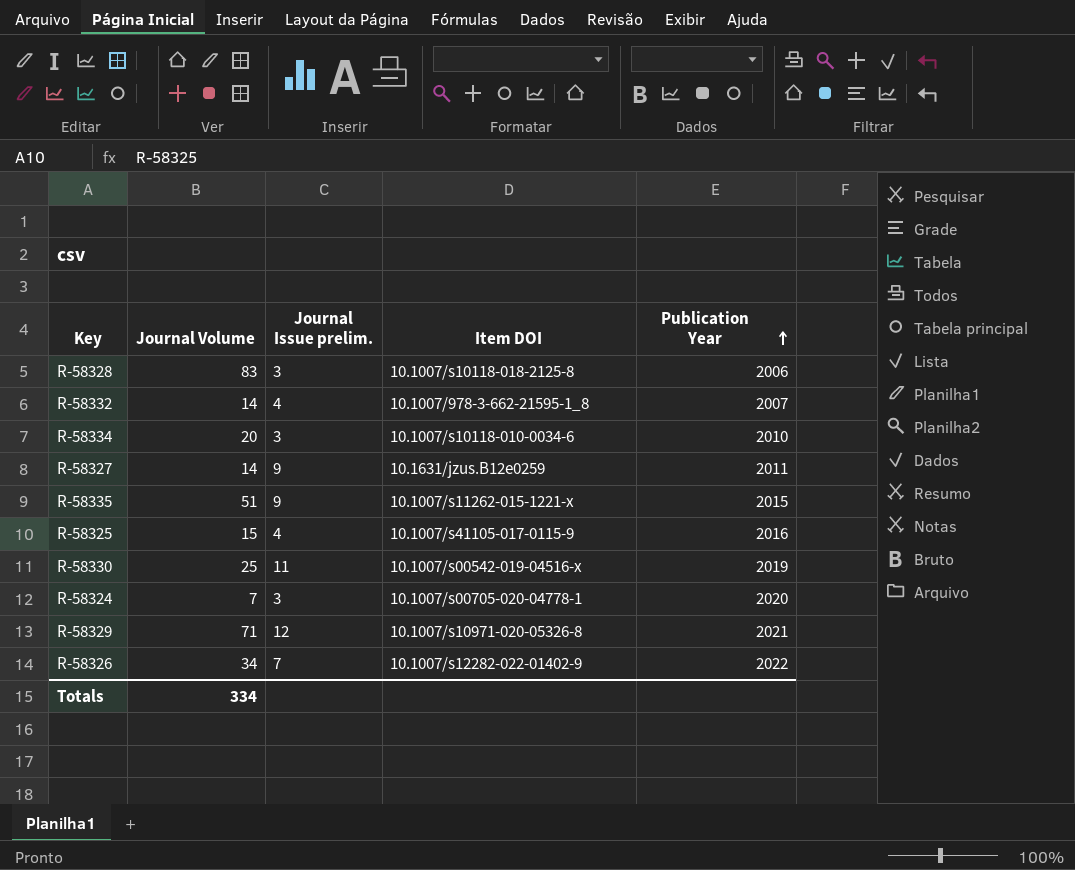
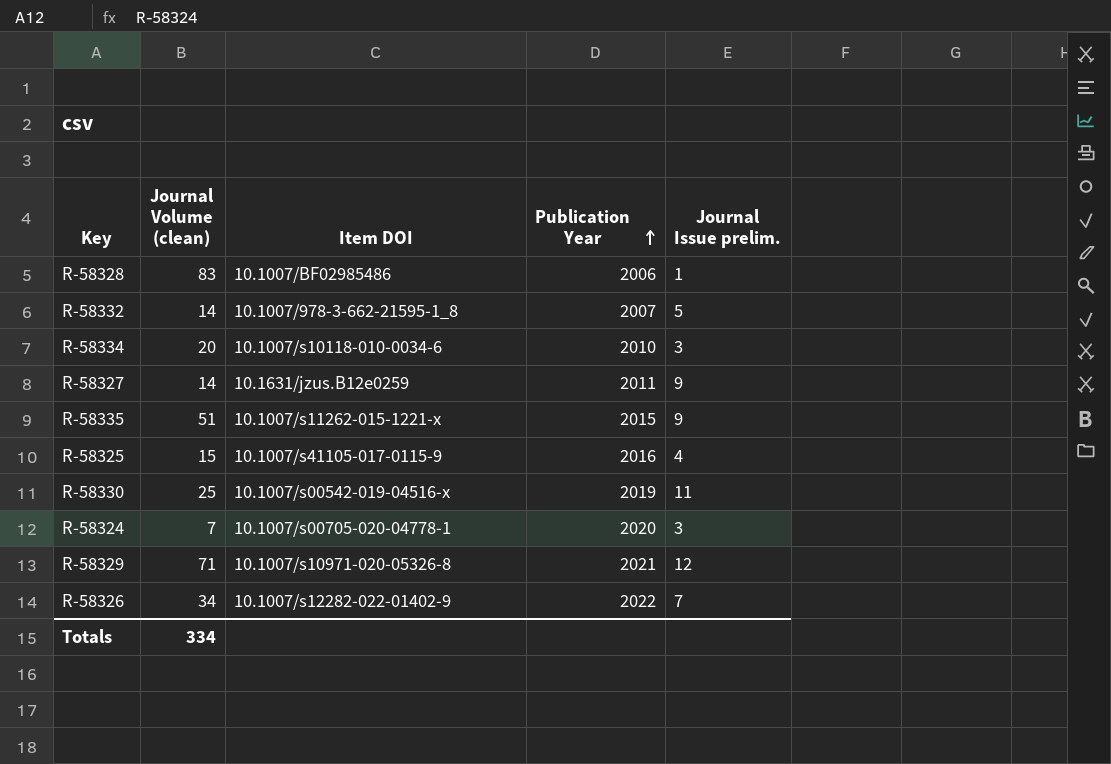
column name: Journal Volume -> Journal Volume (clean)
column Journal Issue prelim. | position: 3 -> 5
R-58328 | Item DOI: 10.1007/s10118-018-2125-8 -> 10.1007/BF02985486
R-58328 | Journal Issue prelim.: 3 -> 1
R-58332 | Journal Issue prelim.: 4 -> 5

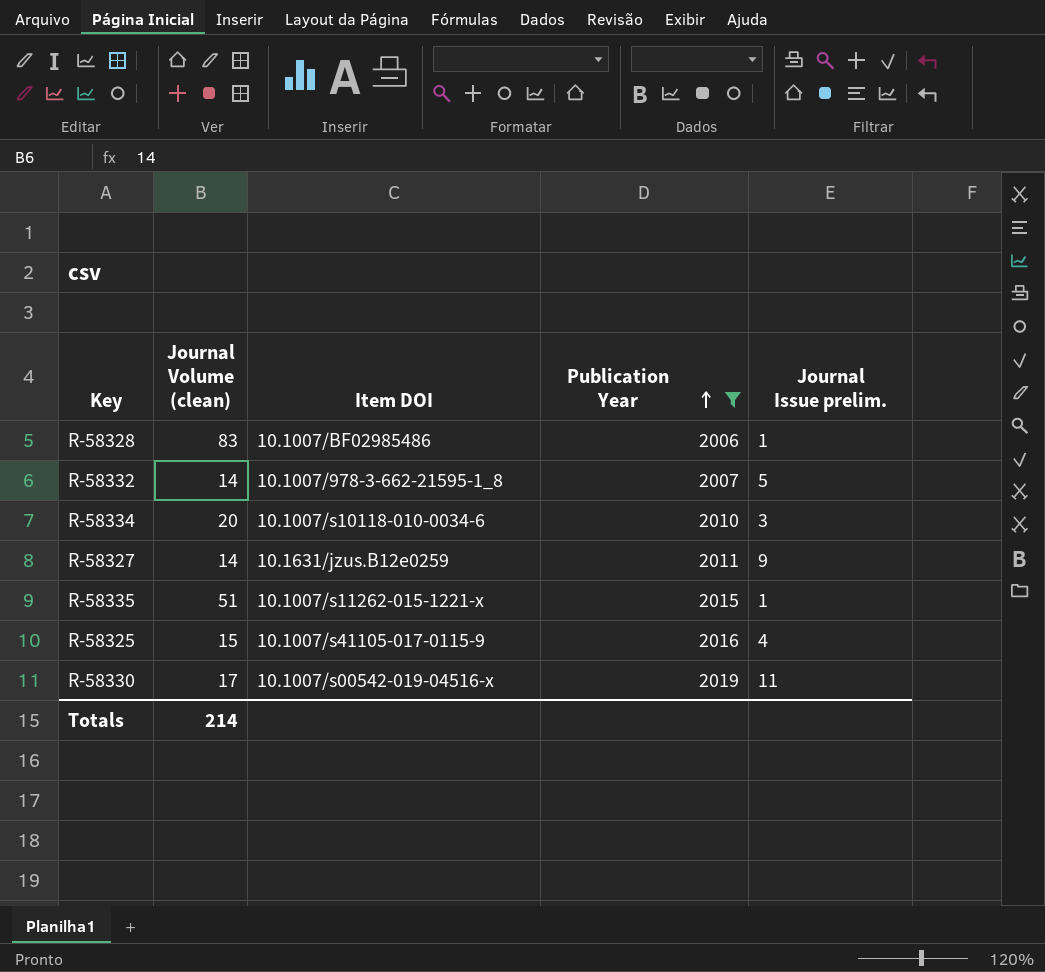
filter: none -> Publication Year <= 2019
R-58335 | Journal Issue prelim.: 9 -> 1
R-58330 | Journal Volume (clean): 25 -> 17
Totals | Journal Volume (clean): 334 -> 214

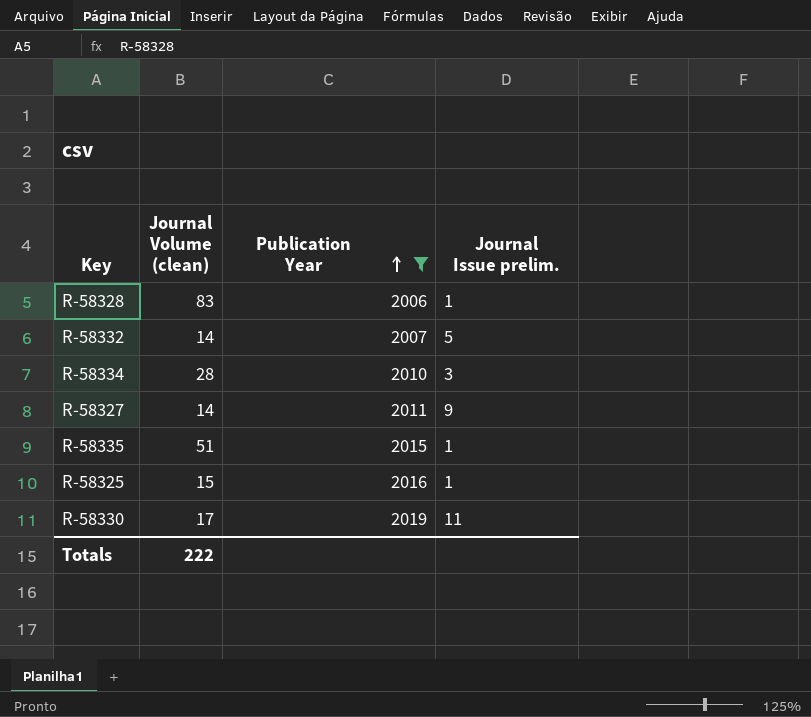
column Item DOI | position: 3 -> none
R-58334 | Journal Volume (clean): 20 -> 28
R-58325 | Journal Issue prelim.: 4 -> 1
Totals | Journal Volume (clean): 214 -> 222

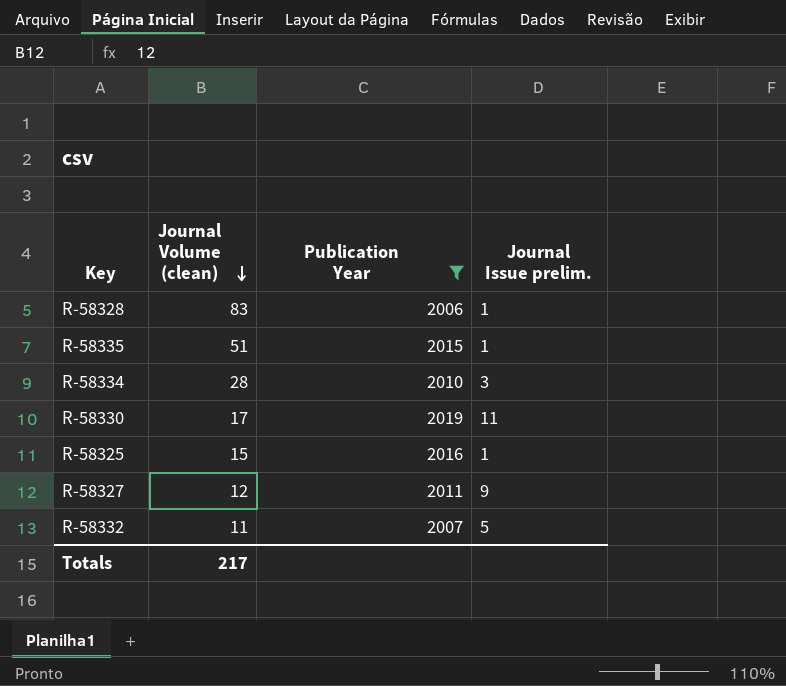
row order: Publication Year ascending -> Journal Volume (clean) descending
R-58327 | Journal Volume (clean): 14 -> 12
R-58332 | Journal Volume (clean): 14 -> 11
Totals | Journal Volume (clean): 222 -> 217

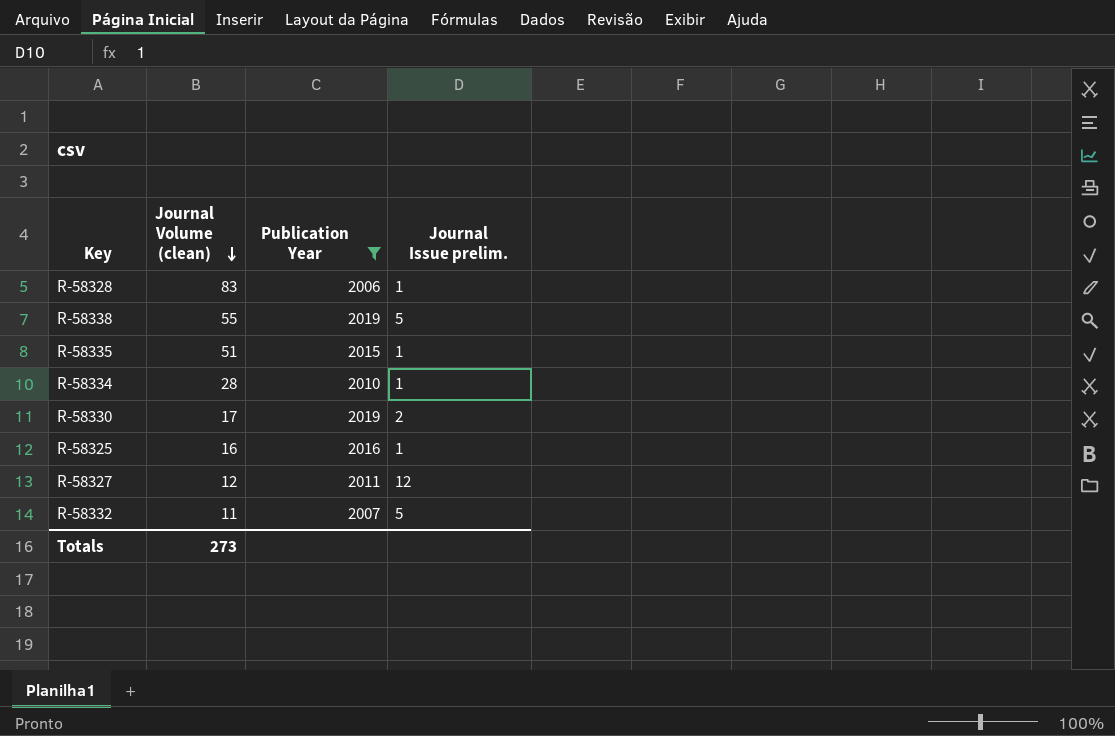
row R-58338: none -> 55 | 2019 | 5
R-58334 | Journal Issue prelim.: 3 -> 1
R-58330 | Journal Issue prelim.: 11 -> 2
R-58325 | Journal Volume (clean): 15 -> 16
R-58327 | Journal Issue prelim.: 9 -> 12
Totals | Journal Volume (clean): 217 -> 273

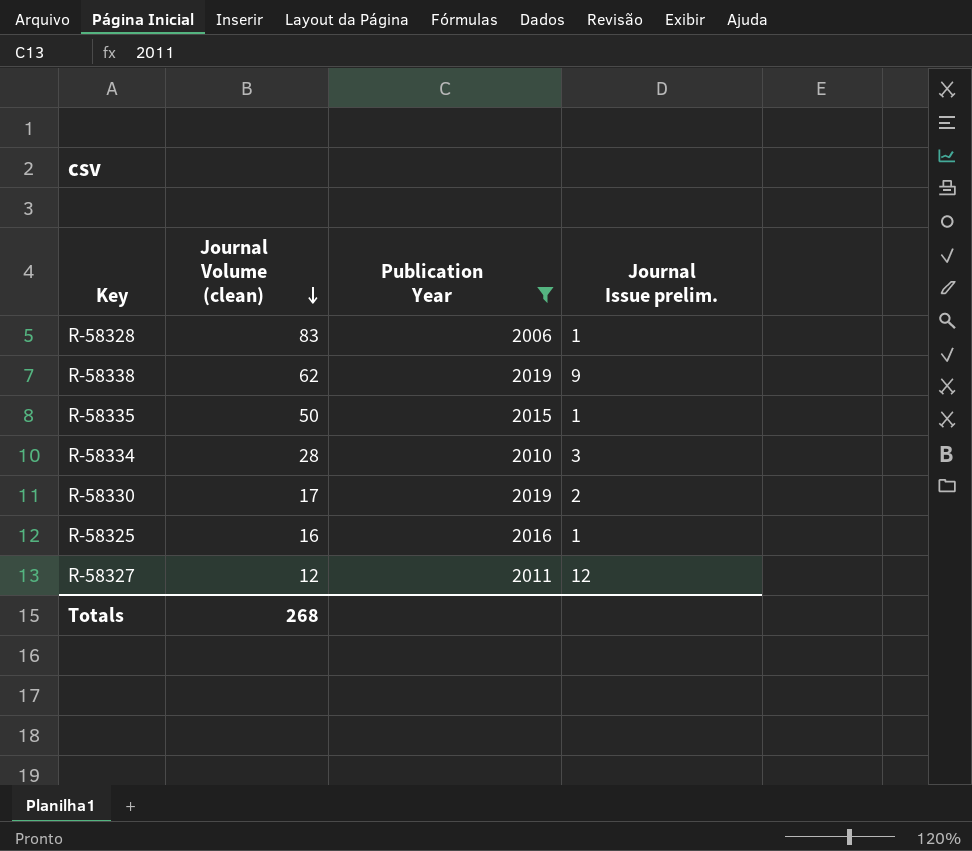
row R-58332: 11 | 2007 | 5 -> none
R-58338 | Journal Volume (clean): 55 -> 62
R-58338 | Journal Issue prelim.: 5 -> 9
R-58335 | Journal Volume (clean): 51 -> 50
R-58334 | Journal Issue prelim.: 1 -> 3
Totals | Journal Volume (clean): 273 -> 268

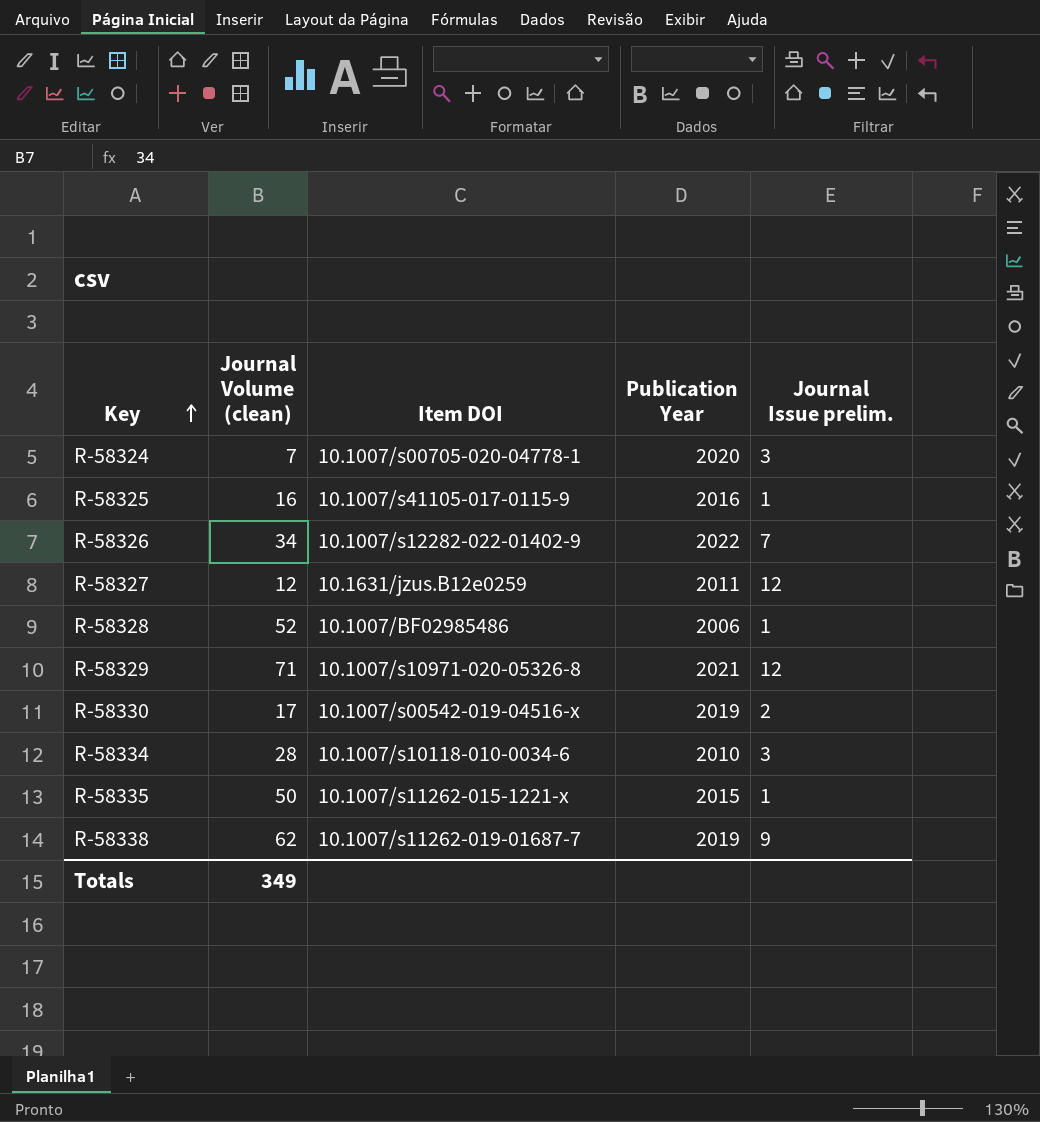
filter: Publication Year <= 2019 -> none
row order: Journal Volume (clean) descending -> Key ascending
column Item DOI | position: none -> 3
R-58328 | Journal Volume (clean): 83 -> 52
Totals | Journal Volume (clean): 268 -> 349

